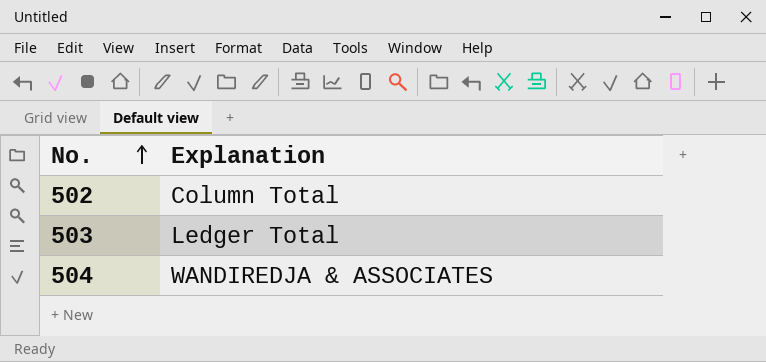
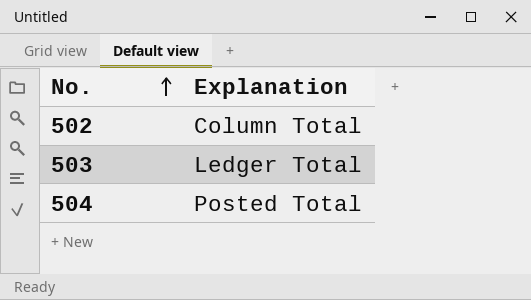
504 | Explanation: WANDIREDJA & ASSOCIATES -> Posted Total

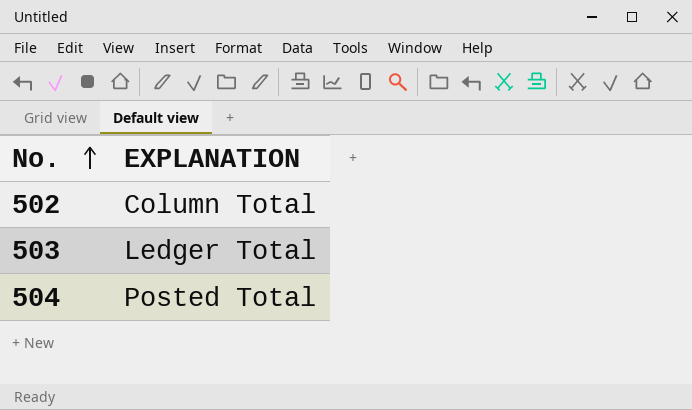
column name: Explanation -> EXPLANATION

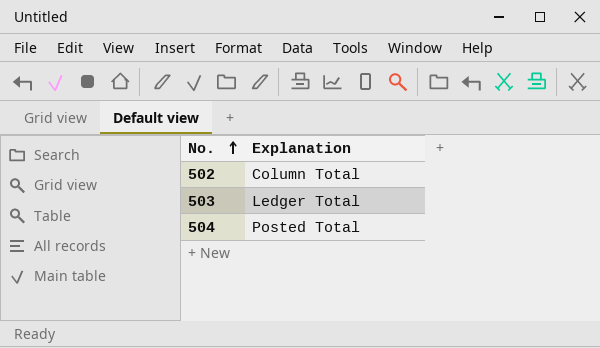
column name: EXPLANATION -> Explanation

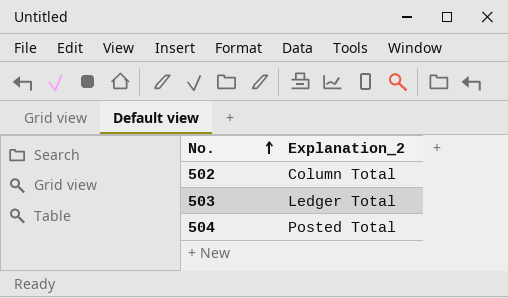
column name: Explanation -> Explanation_2

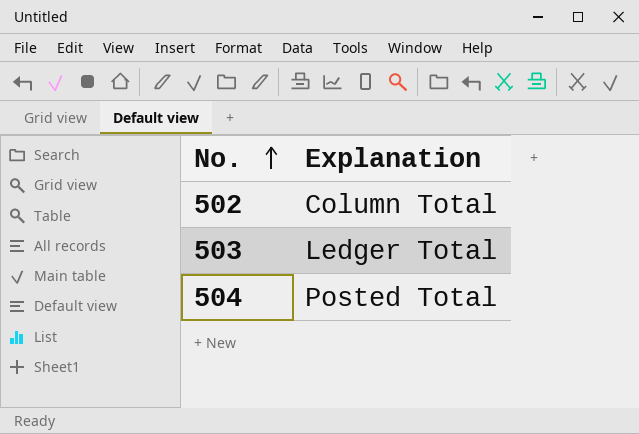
column name: Explanation_2 -> Explanation

